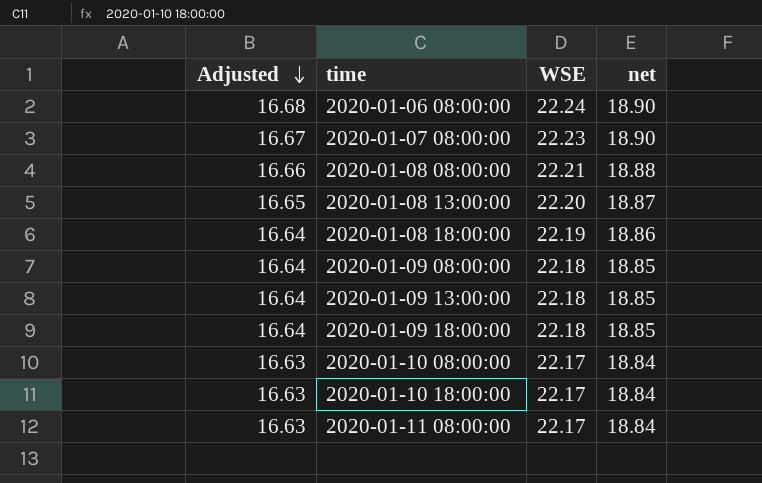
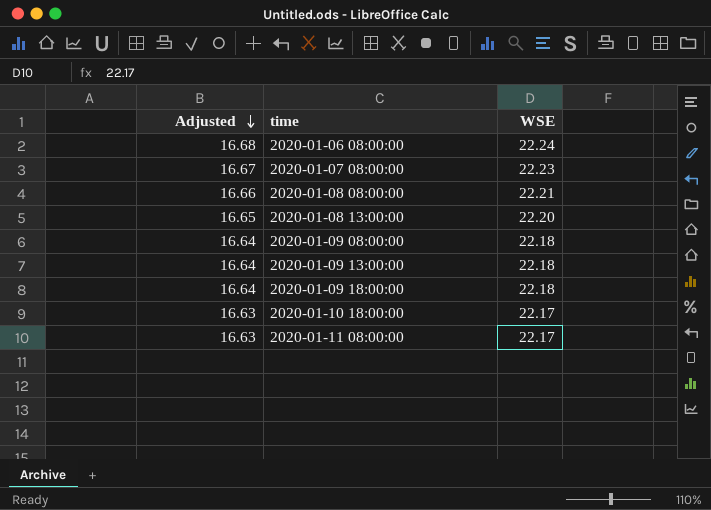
column net | formula: [WSE] * 0.85 -> none
row 2020-01-08 18:00:00: 16.64 | 22.19 | 18.86 -> none
row 2020-01-10 08:00:00: 16.63 | 22.17 | 18.84 -> none

